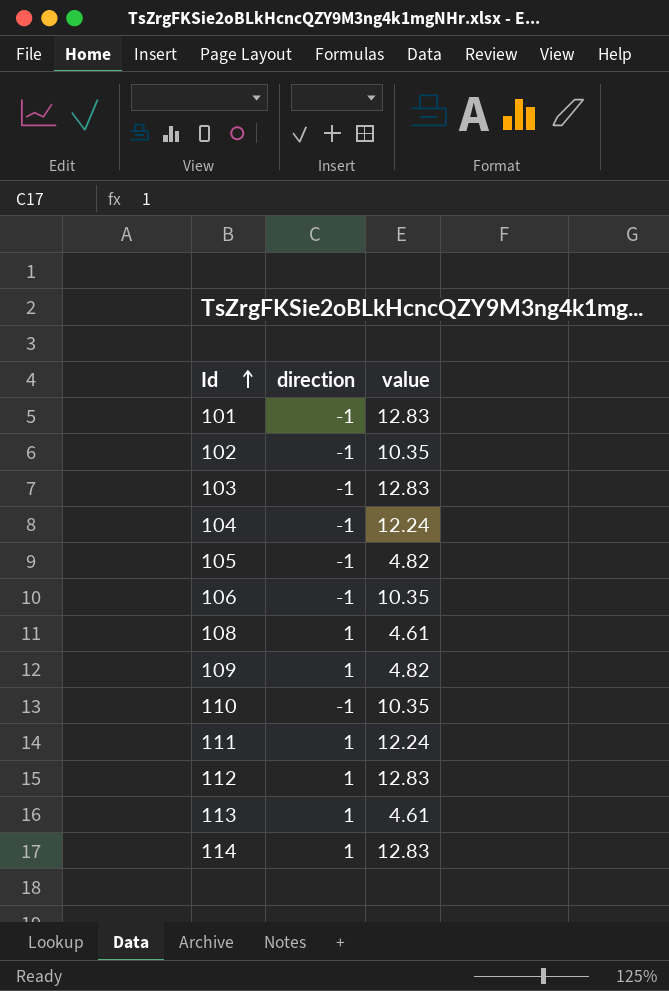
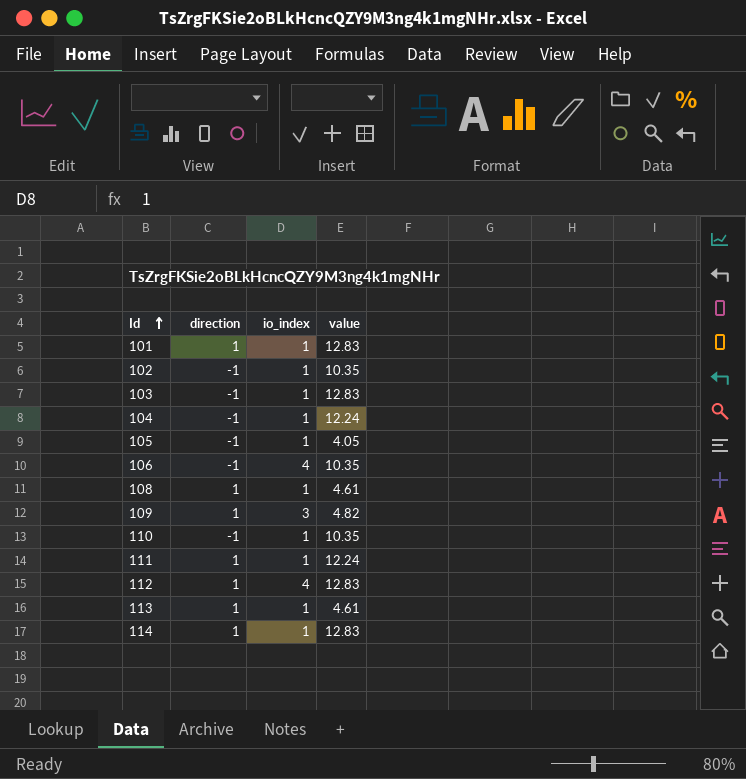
column io_index | position: none -> 3
101 | direction: -1 -> 1
105 | value: 4.82 -> 4.05

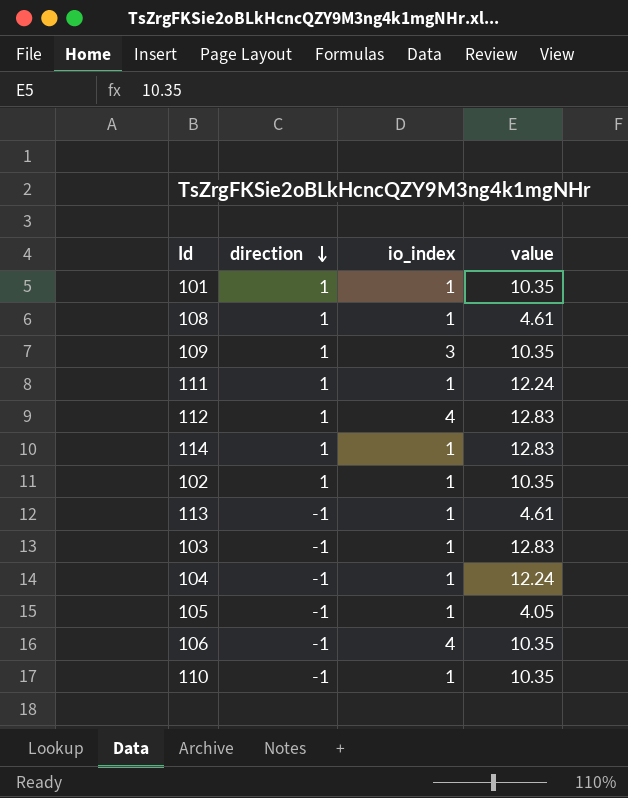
row order: Id ascending -> direction descending
101 | value: 12.83 -> 10.35
109 | value: 4.82 -> 10.35
102 | direction: -1 -> 1
113 | direction: 1 -> -1

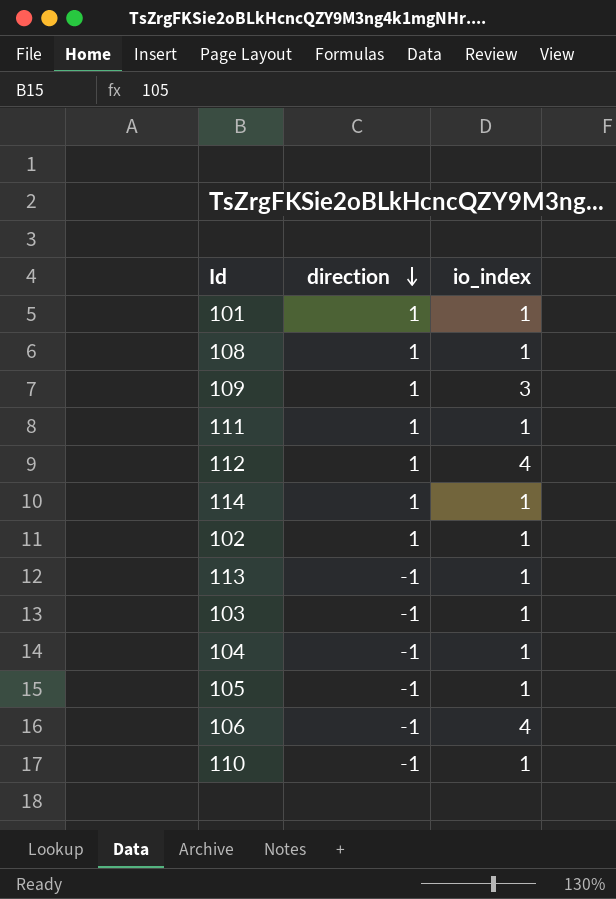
column value | position: 4 -> none

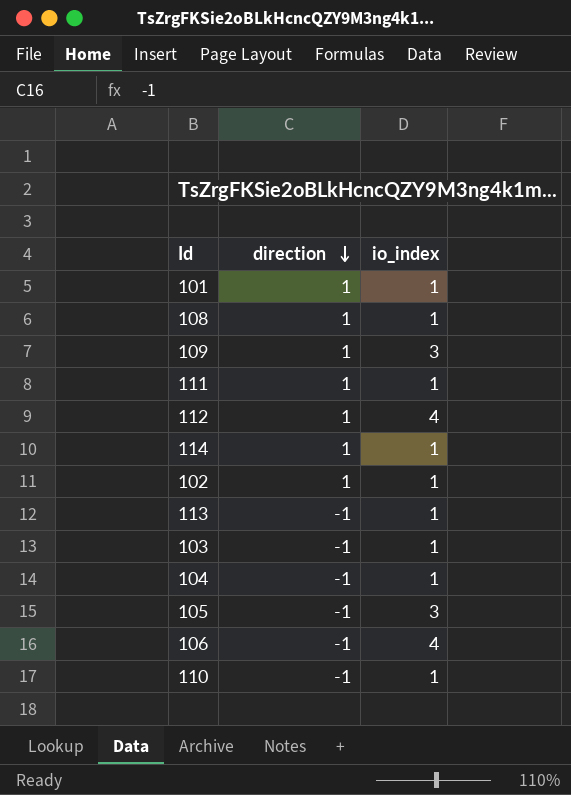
105 | io_index: 1 -> 3

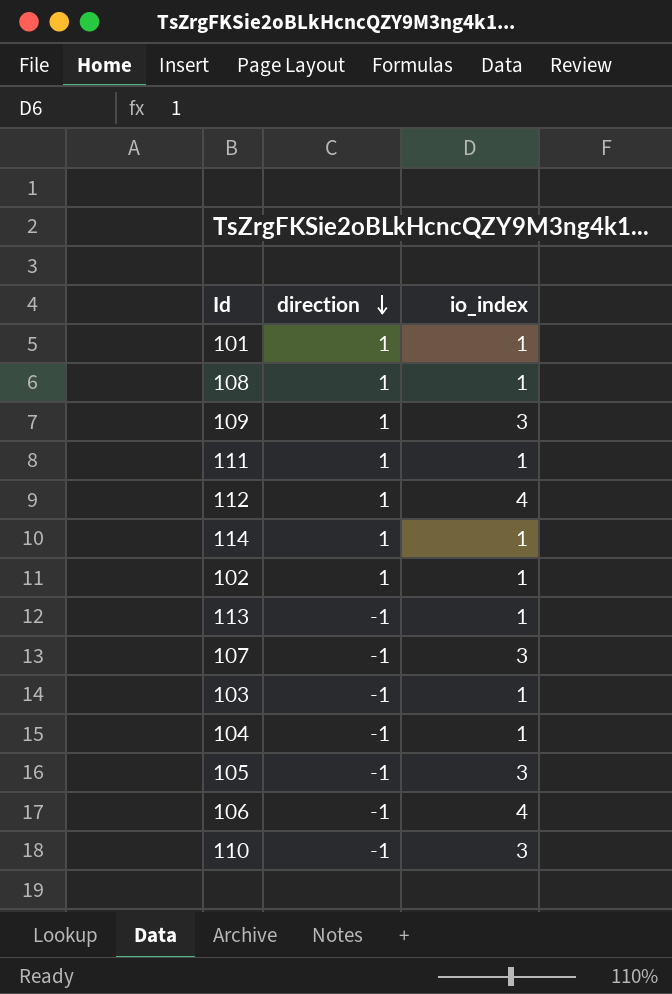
row 107: none -> -1 | 3
110 | io_index: 1 -> 3

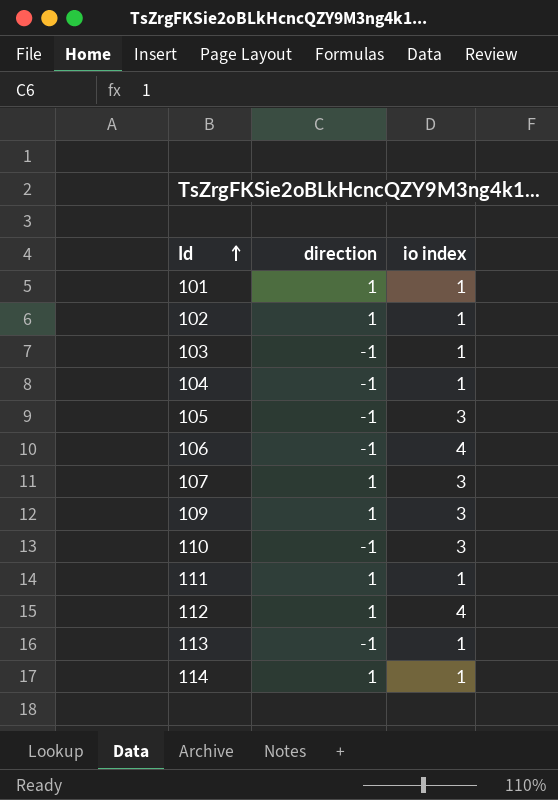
row order: direction descending -> Id ascending
column name: io_index -> io index
row 108: 1 | 1 -> none
107 | direction: -1 -> 1

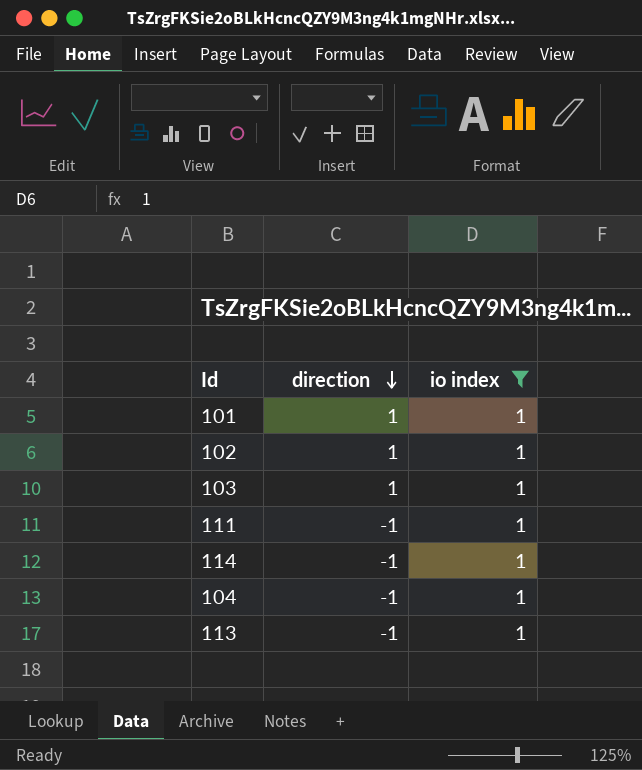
filter: none -> io index = 1
row order: Id ascending -> direction descending
103 | direction: -1 -> 1
111 | direction: 1 -> -1
114 | direction: 1 -> -1

